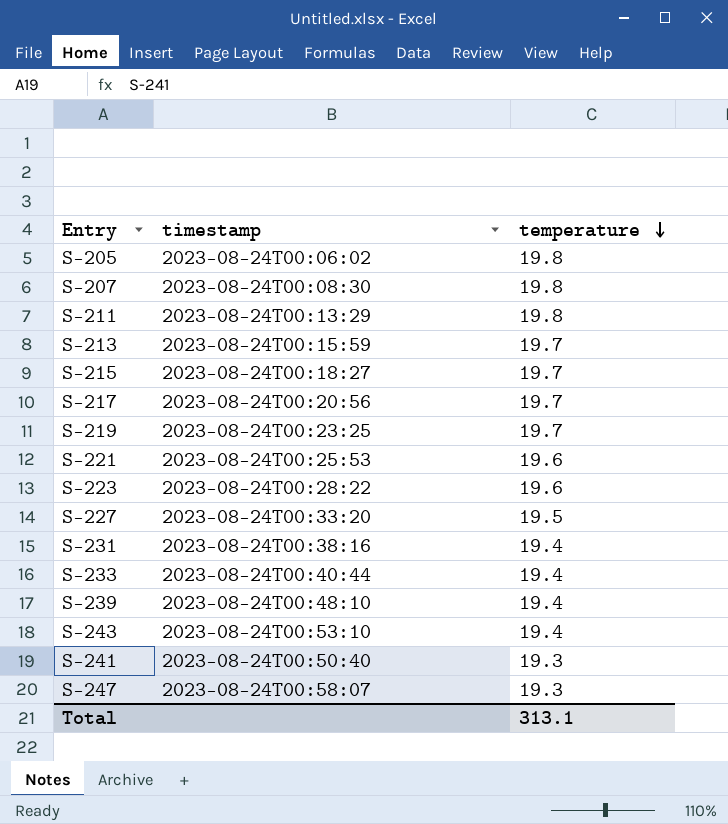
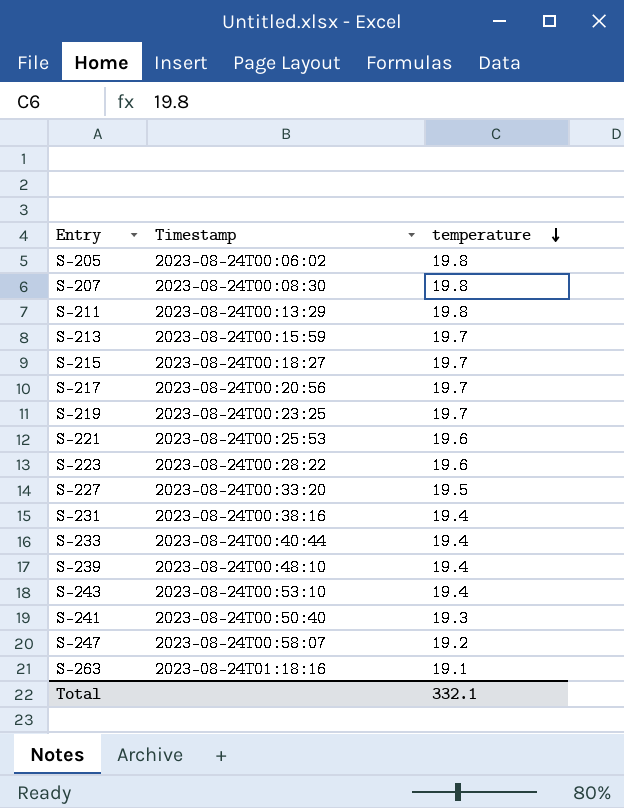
column name: timestamp -> Timestamp
S-247 | temperature: 19.3 -> 19.2
row S-263: none -> 2023-08-24T01:18:16 | 19.1
Total | temperature: 313.1 -> 332.1

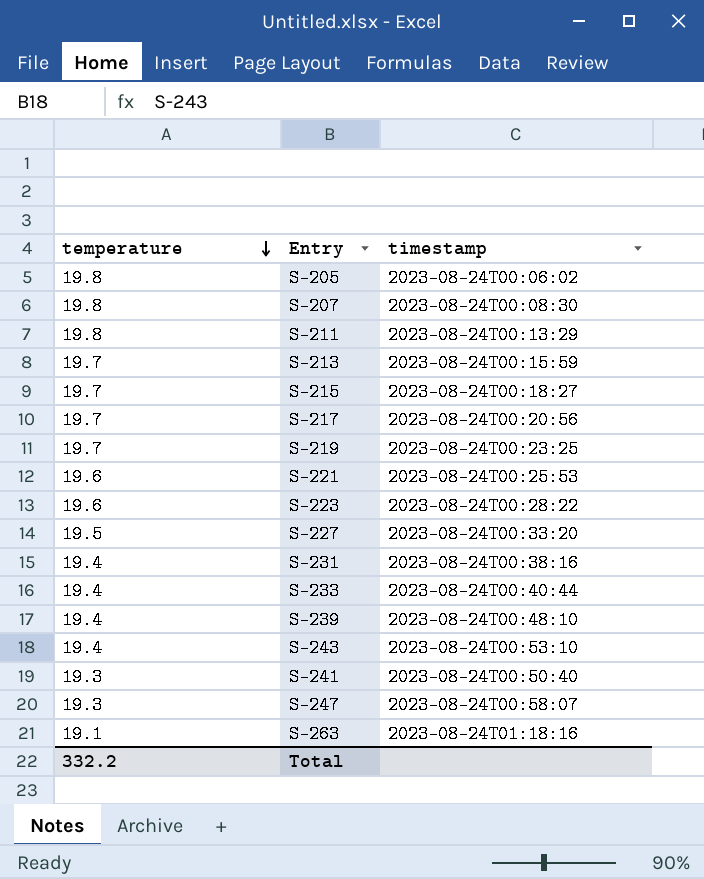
column temperature | position: 3 -> 1
column name: Timestamp -> timestamp
S-247 | temperature: 19.2 -> 19.3
Total | temperature: 332.1 -> 332.2

